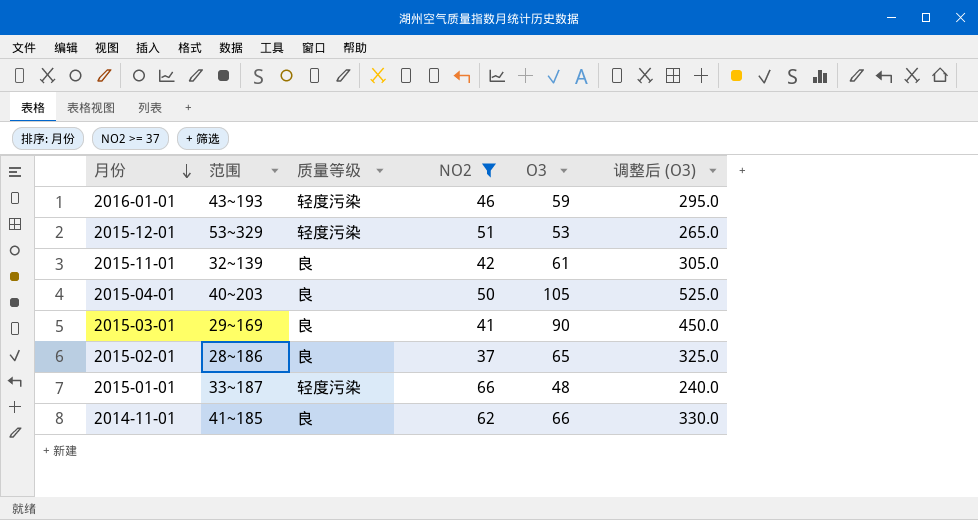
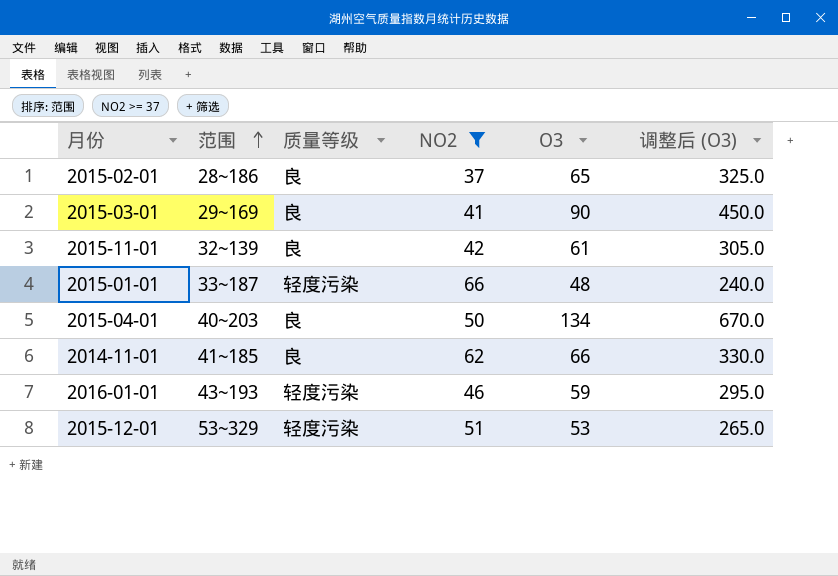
row order: 月份 descending -> 范围 ascending
2015-04-01 | O3: 105 -> 134
2015-04-01 | 调整后 (O3): 525.0 -> 670.0

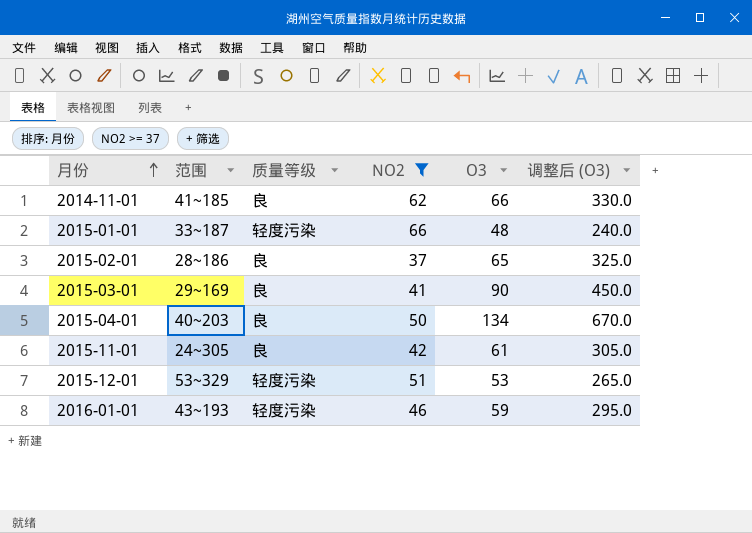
row order: 范围 ascending -> 月份 ascending
2015-11-01 | 范围: 32~139 -> 24~305

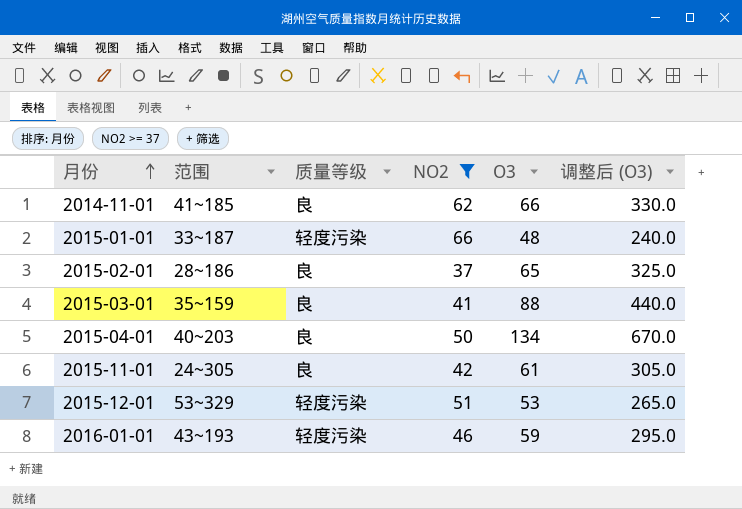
2015-03-01 | 范围: 29~169 -> 35~159
2015-03-01 | O3: 90 -> 88
2015-03-01 | 调整后 (O3): 450.0 -> 440.0

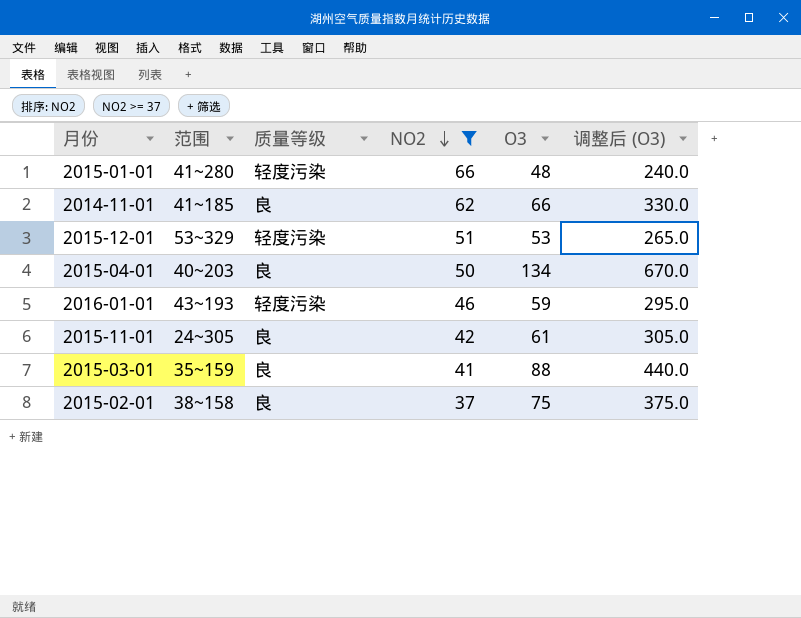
row order: 月份 ascending -> NO2 descending
2015-01-01 | 范围: 33~187 -> 41~280
2015-02-01 | 范围: 28~186 -> 38~158
2015-02-01 | O3: 65 -> 75
2015-02-01 | 调整后 (O3): 325.0 -> 375.0

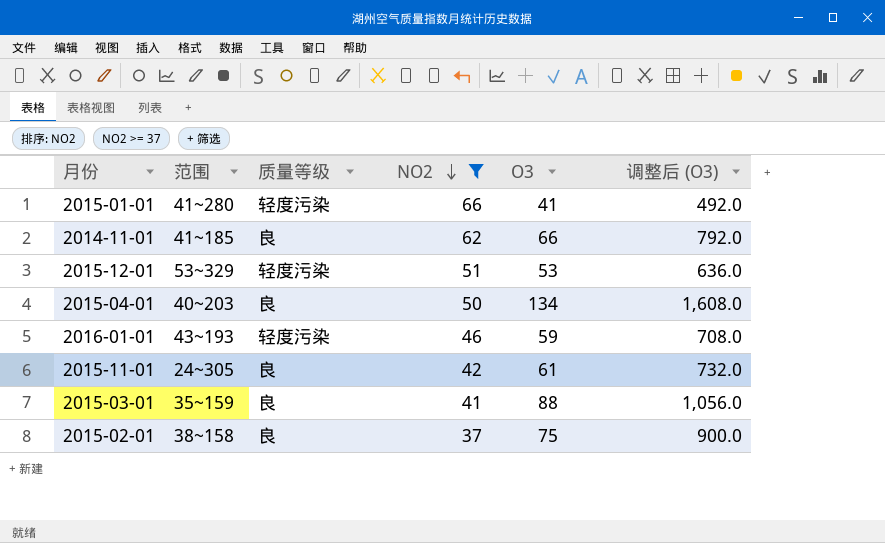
column 调整后 (O3) | formula: [O3] * 5 -> [O3] * 12
2015-01-01 | O3: 48 -> 41

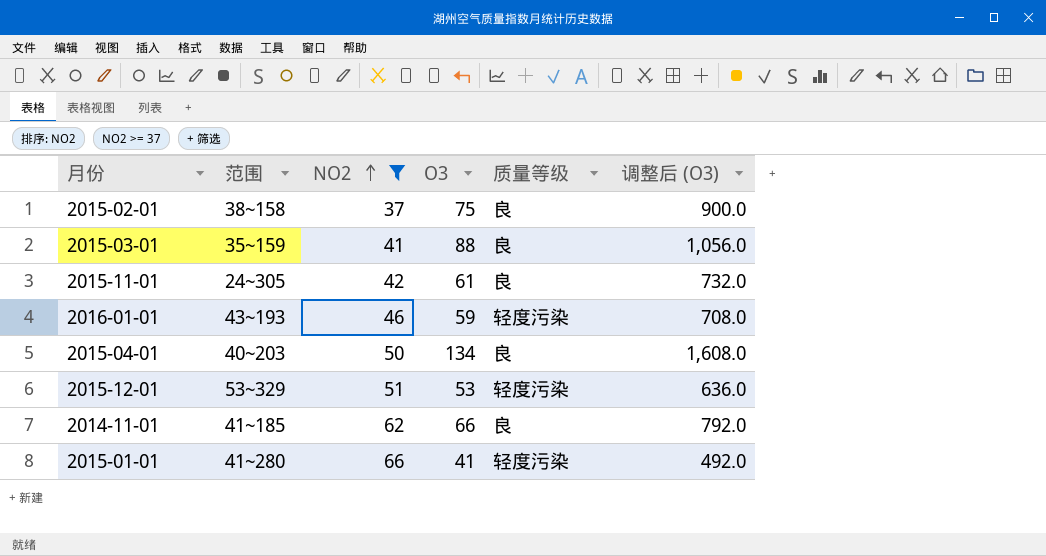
row order: NO2 descending -> NO2 ascending
column 质量等级 | position: 3 -> 5

